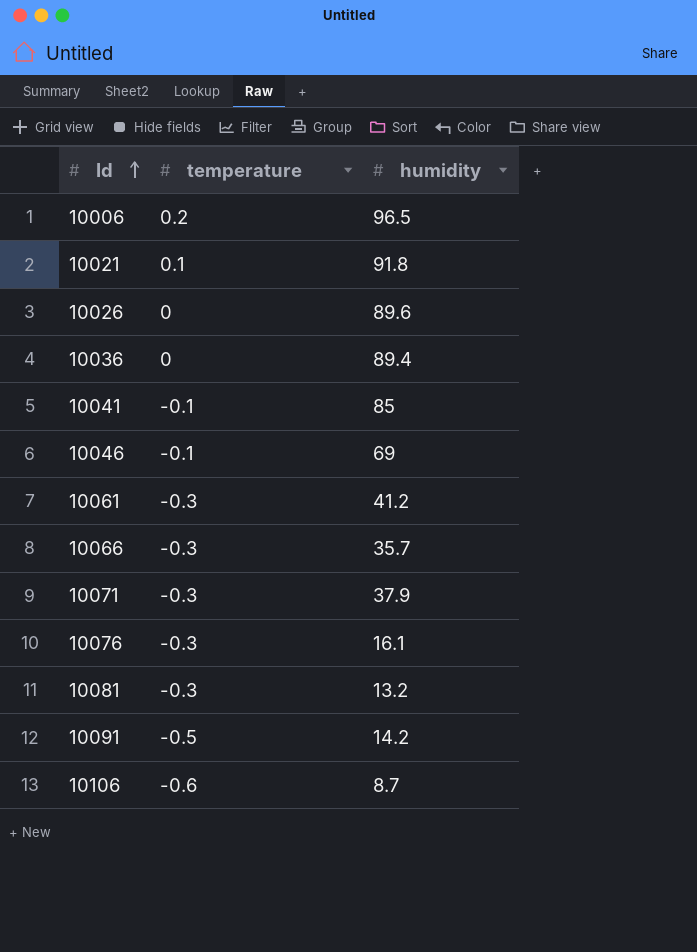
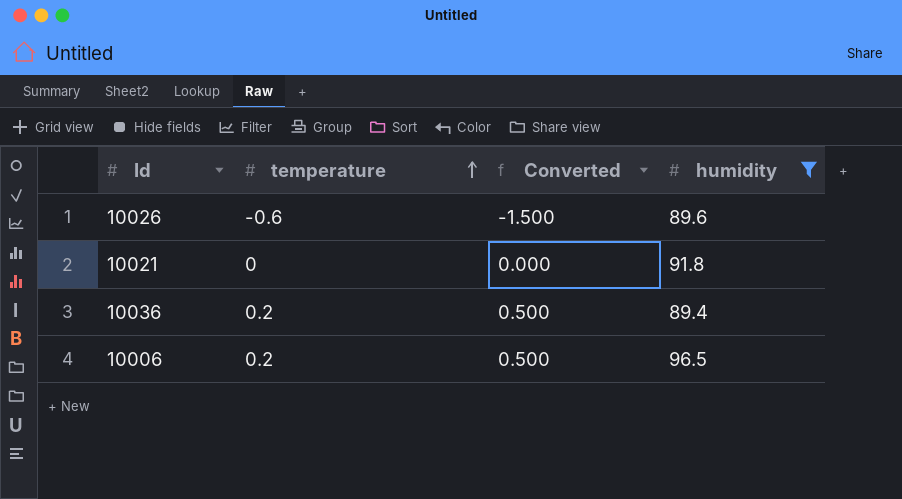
filter: none -> humidity >= 89.4
row order: Id ascending -> temperature ascending
column Converted | formula: none -> [temperature] * 2.5
10026 | temperature: 0 -> -0.6
10021 | temperature: 0.1 -> 0
10036 | temperature: 0 -> 0.2

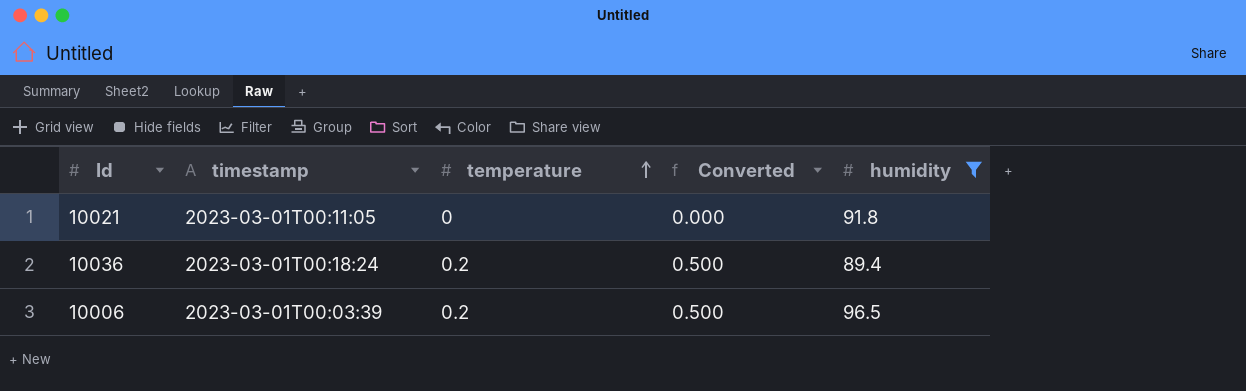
column timestamp | position: none -> 2
row 10026: -0.6 | -1.500 | 89.6 -> none

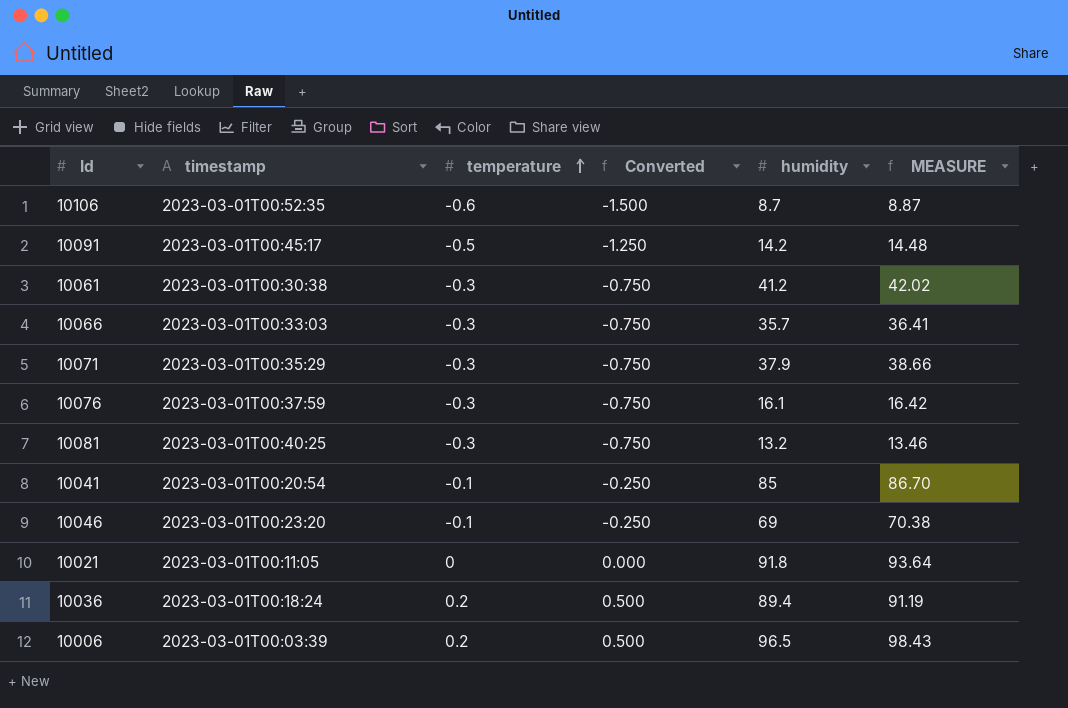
filter: humidity >= 89.4 -> none
column MEASURE | formula: none -> [humidity] * 1.02

